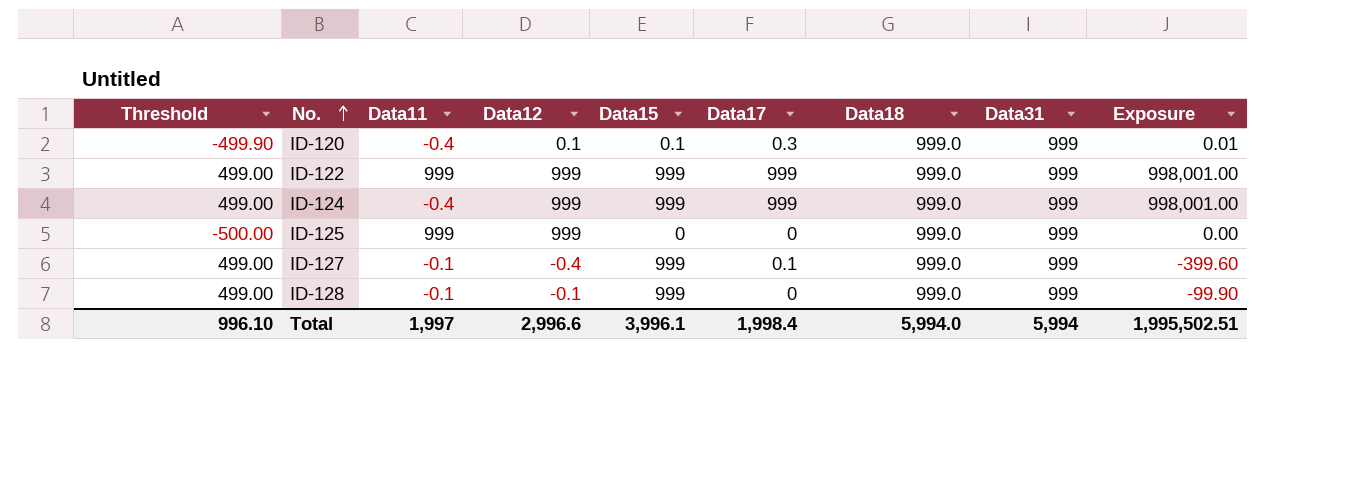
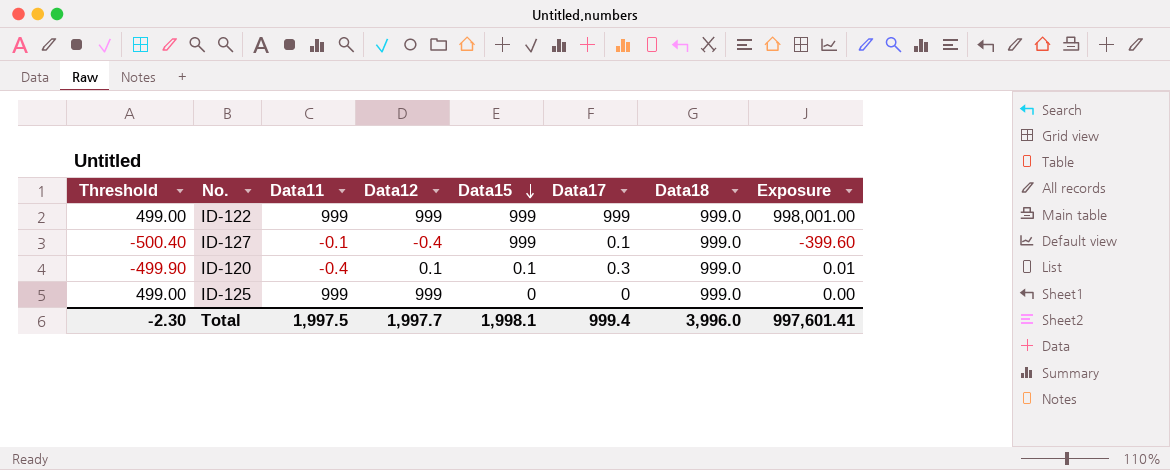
row order: No. ascending -> Data15 descending
column Data31 | position: 8 -> none
column Threshold | formula: [Data15] - 500 -> [Data12] - 500
row ID-124: 499.00 | -0.4 | 999 | 999 | 999 | 999.0 | 999 | 998,001.00 -> none
row ID-128: 499.00 | -0.1 | -0.1 | 999 | 0 | 999.0 | 999 | -99.90 -> none
Total | Threshold: 996.10 -> -2.30
Total | Data11: 1,997 -> 1,997.5
Total | Data12: 2,996.6 -> 1,997.7
Total | Data15: 3,996.1 -> 1,998.1
Total | Data17: 1,998.4 -> 999.4
Total | Data18: 5,994.0 -> 3,996.0
Total | Exposure: 1,995,502.51 -> 997,601.41

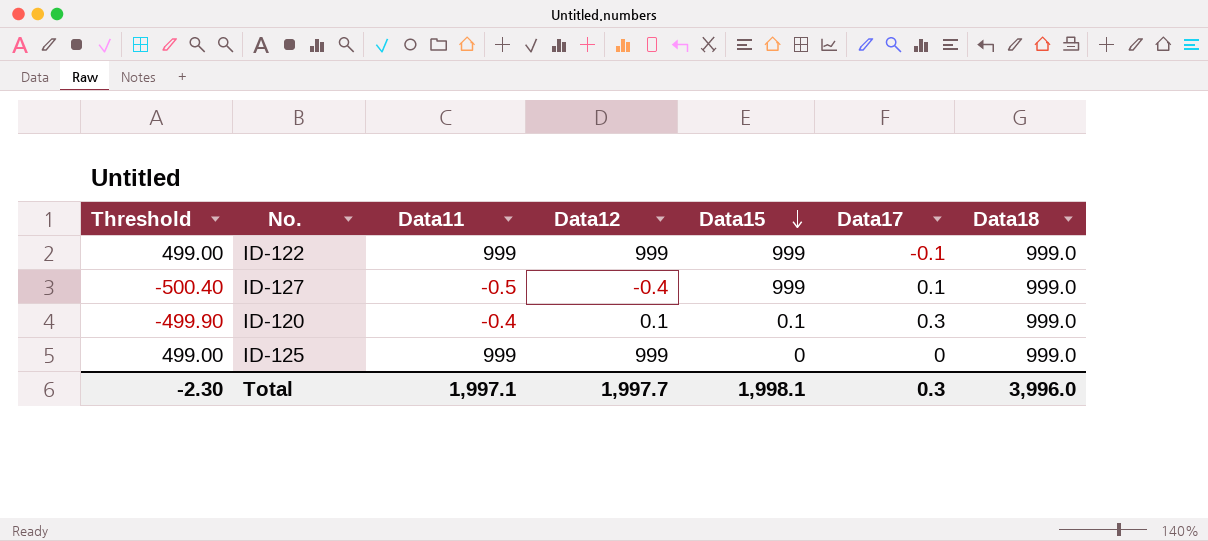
column Exposure | formula: [Data12] * [Data15] -> none
ID-122 | Data17: 999 -> -0.1
ID-127 | Data11: -0.1 -> -0.5
Total | Data11: 1,997.5 -> 1,997.1
Total | Data17: 999.4 -> 0.3

